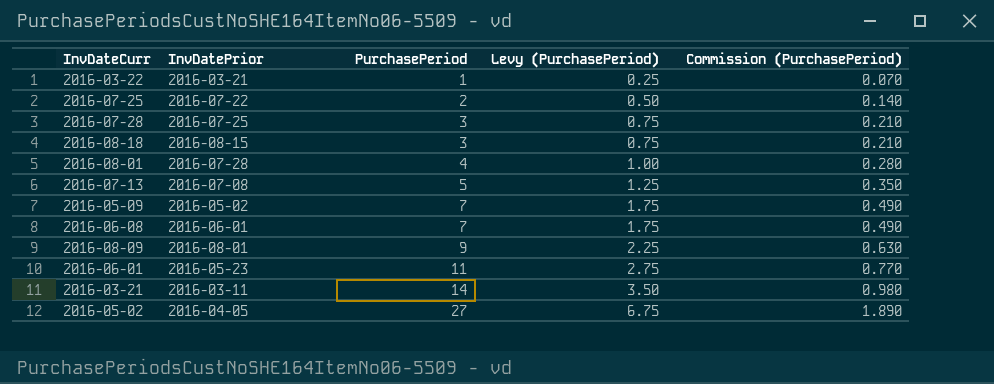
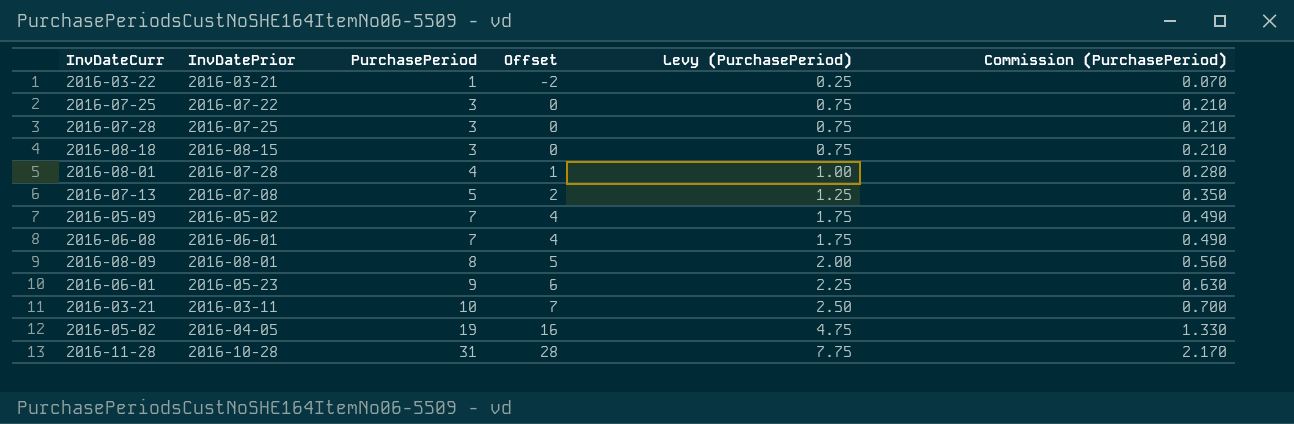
column Offset | formula: none -> [PurchasePeriod] - 3
2016-07-25 | PurchasePeriod: 2 -> 3
2016-07-25 | Levy (PurchasePeriod): 0.50 -> 0.75
2016-07-25 | Commission (PurchasePeriod): 0.140 -> 0.210
2016-08-09 | PurchasePeriod: 9 -> 8
2016-08-09 | Levy (PurchasePeriod): 2.25 -> 2.00
2016-08-09 | Commission (PurchasePeriod): 0.630 -> 0.560
2016-06-01 | PurchasePeriod: 11 -> 9
2016-06-01 | Levy (PurchasePeriod): 2.75 -> 2.25
2016-06-01 | Commission (PurchasePeriod): 0.770 -> 0.630
2016-03-21 | PurchasePeriod: 14 -> 10
2016-03-21 | Levy (PurchasePeriod): 3.50 -> 2.50
2016-03-21 | Commission (PurchasePeriod): 0.980 -> 0.700
2016-05-02 | PurchasePeriod: 27 -> 19
2016-05-02 | Levy (PurchasePeriod): 6.75 -> 4.75
2016-05-02 | Commission (PurchasePeriod): 1.890 -> 1.330
row 2016-11-28: none -> 2016-10-28 | 31 | 28 | 7.75 | 2.170

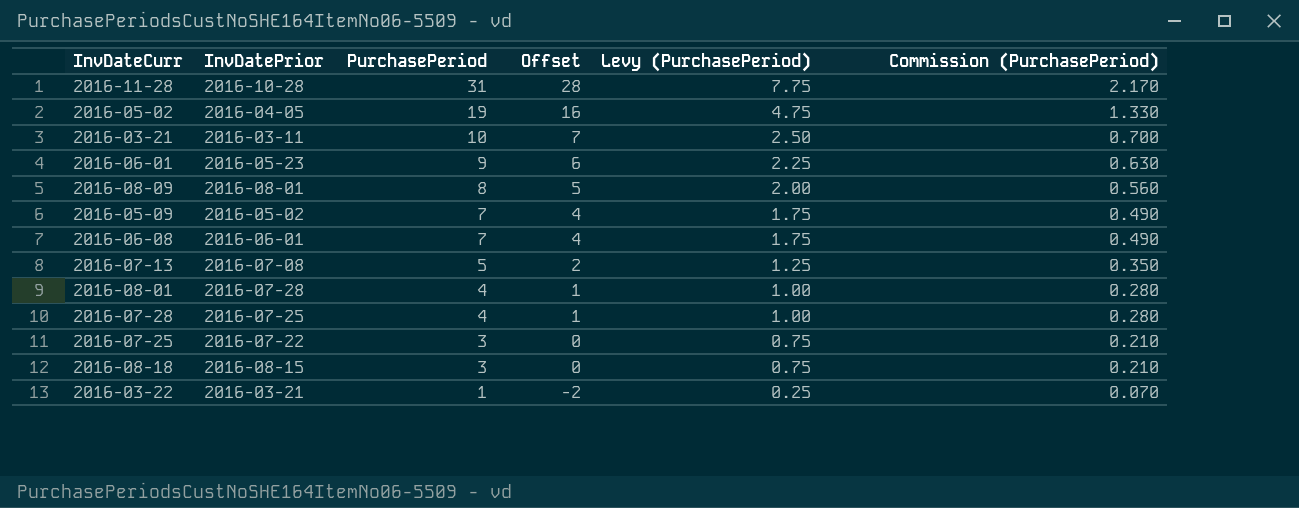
row order: PurchasePeriod ascending -> PurchasePeriod descending
2016-07-28 | PurchasePeriod: 3 -> 4
2016-07-28 | Offset: 0 -> 1
2016-07-28 | Levy (PurchasePeriod): 0.75 -> 1.00
2016-07-28 | Commission (PurchasePeriod): 0.210 -> 0.280

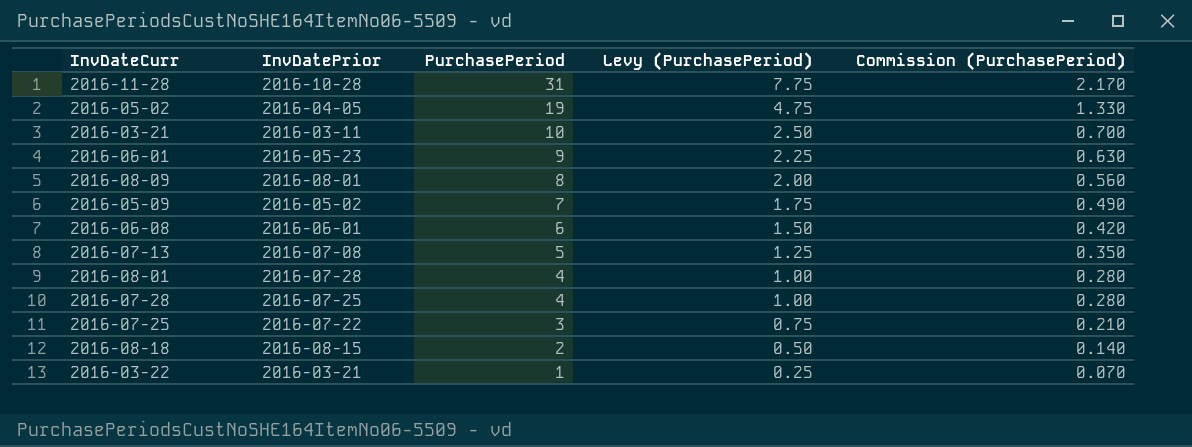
column Offset | formula: [PurchasePeriod] - 3 -> none
2016-06-08 | PurchasePeriod: 7 -> 6
2016-06-08 | Levy (PurchasePeriod): 1.75 -> 1.50
2016-06-08 | Commission (PurchasePeriod): 0.490 -> 0.420
2016-08-18 | PurchasePeriod: 3 -> 2
2016-08-18 | Levy (PurchasePeriod): 0.75 -> 0.50
2016-08-18 | Commission (PurchasePeriod): 0.210 -> 0.140

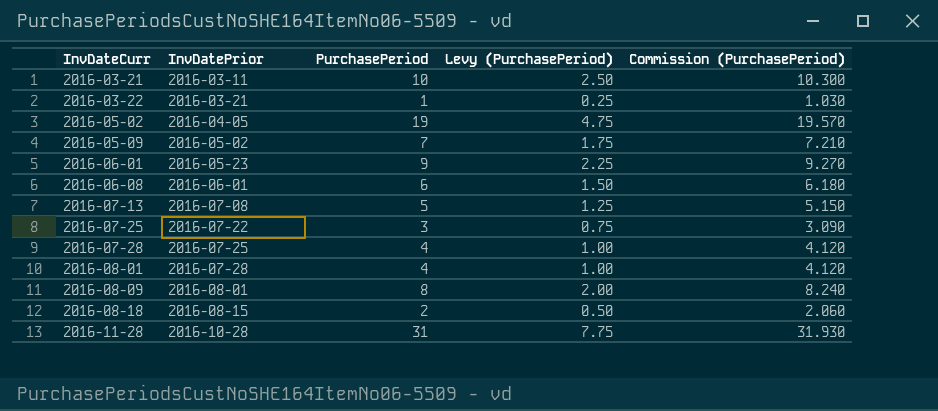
row order: PurchasePeriod descending -> InvDateCurr ascending
column Commission (PurchasePeriod) | formula: [PurchasePeriod] * 0.07 -> [PurchasePeriod] * 1.03

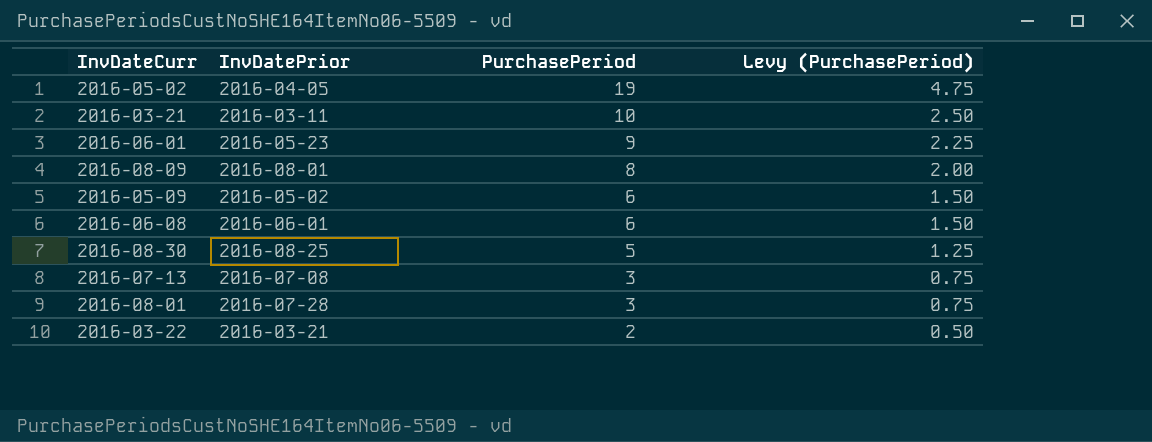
row order: InvDateCurr ascending -> PurchasePeriod descending
column Commission (PurchasePeriod) | formula: [PurchasePeriod] * 1.03 -> none
row 2016-07-25: 2016-07-22 | 3 | 0.75 | 3.090 -> none
row 2016-07-28: 2016-07-25 | 4 | 1.00 | 4.120 -> none
row 2016-08-18: 2016-08-15 | 2 | 0.50 | 2.060 -> none
row 2016-11-28: 2016-10-28 | 31 | 7.75 | 31.930 -> none
2016-05-09 | PurchasePeriod: 7 -> 6
2016-05-09 | Levy (PurchasePeriod): 1.75 -> 1.50
row 2016-08-30: none -> 2016-08-25 | 5 | 1.25
2016-07-13 | PurchasePeriod: 5 -> 3
2016-07-13 | Levy (PurchasePeriod): 1.25 -> 0.75
2016-08-01 | PurchasePeriod: 4 -> 3
2016-08-01 | Levy (PurchasePeriod): 1.00 -> 0.75
2016-03-22 | PurchasePeriod: 1 -> 2
2016-03-22 | Levy (PurchasePeriod): 0.25 -> 0.50

